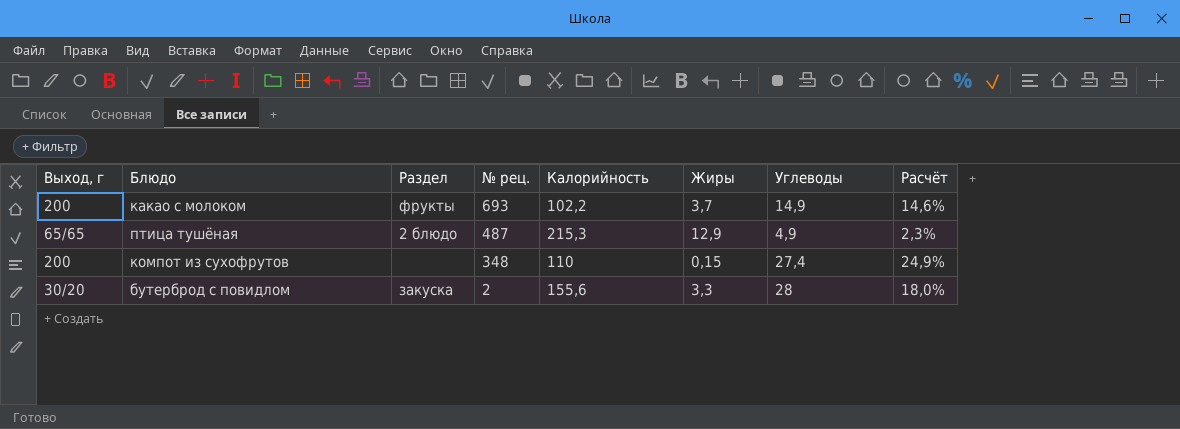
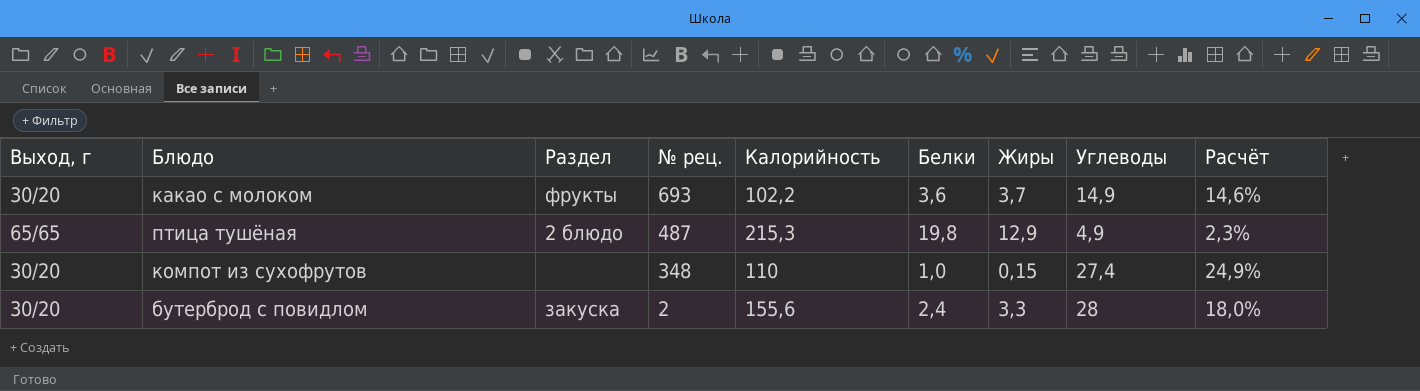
column Белки | position: none -> 6
какао с молоком | Выход, г: 200 -> 30/20
компот из сухофрутов | Выход, г: 200 -> 30/20

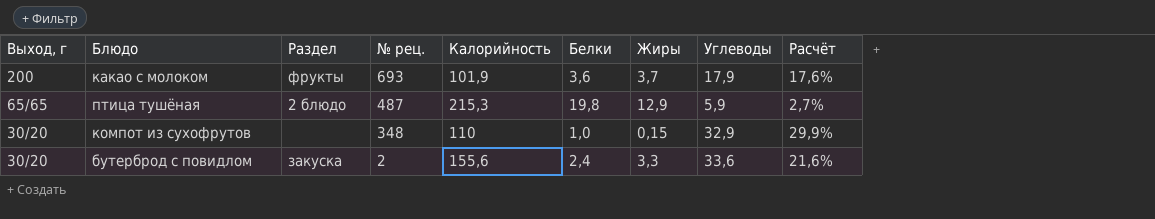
какао с молоком | Выход, г: 30/20 -> 200
какао с молоком | Калорийность: 102,2 -> 101,9
какао с молоком | Углеводы: 14,9 -> 17,9
какао с молоком | Расчёт: 14,6% -> 17,6%
птица тушёная | Углеводы: 4,9 -> 5,9
птица тушёная | Расчёт: 2,3% -> 2,7%
компот из сухофрутов | Углеводы: 27,4 -> 32,9
компот из сухофрутов | Расчёт: 24,9% -> 29,9%
бутерброд с повидлом | Углеводы: 28 -> 33,6
бутерброд с повидлом | Расчёт: 18,0% -> 21,6%

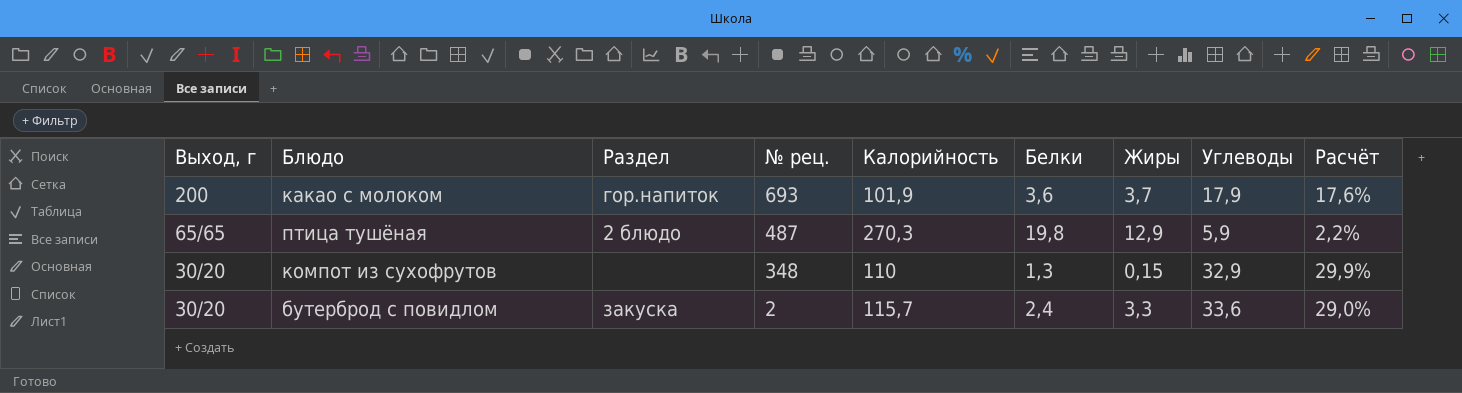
какао с молоком | Раздел: фрукты -> гор.напиток
птица тушёная | Калорийность: 215,3 -> 270,3
птица тушёная | Расчёт: 2,7% -> 2,2%
компот из сухофрутов | Белки: 1,0 -> 1,3
бутерброд с повидлом | Калорийность: 155,6 -> 115,7
бутерброд с повидлом | Расчёт: 21,6% -> 29,0%

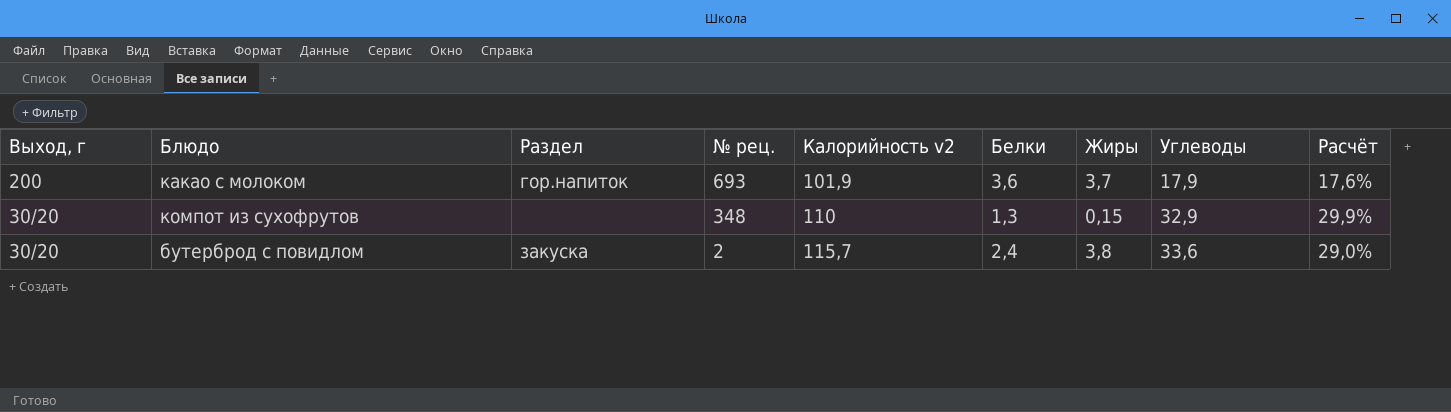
column name: Калорийность -> Калорийность v2
row птица тушёная: 65/65 | 2 блюдо | 487 | 270,3 | 19,8 | 12,9 | 5,9 | 2,2% -> none
бутерброд с повидлом | Жиры: 3,3 -> 3,8

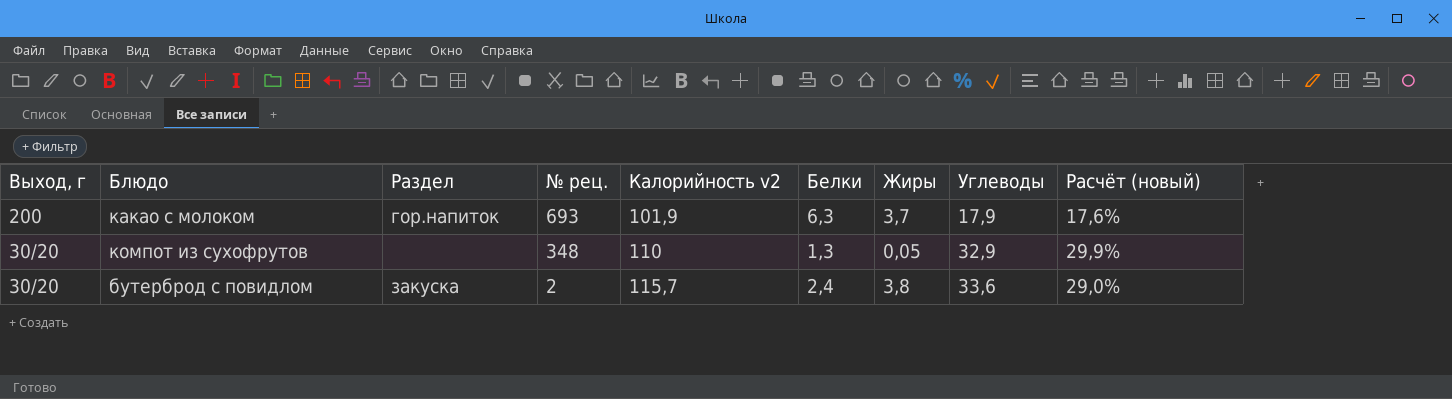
column name: Расчёт -> Расчёт (новый)
какао с молоком | Белки: 3,6 -> 6,3
компот из сухофрутов | Жиры: 0,15 -> 0,05

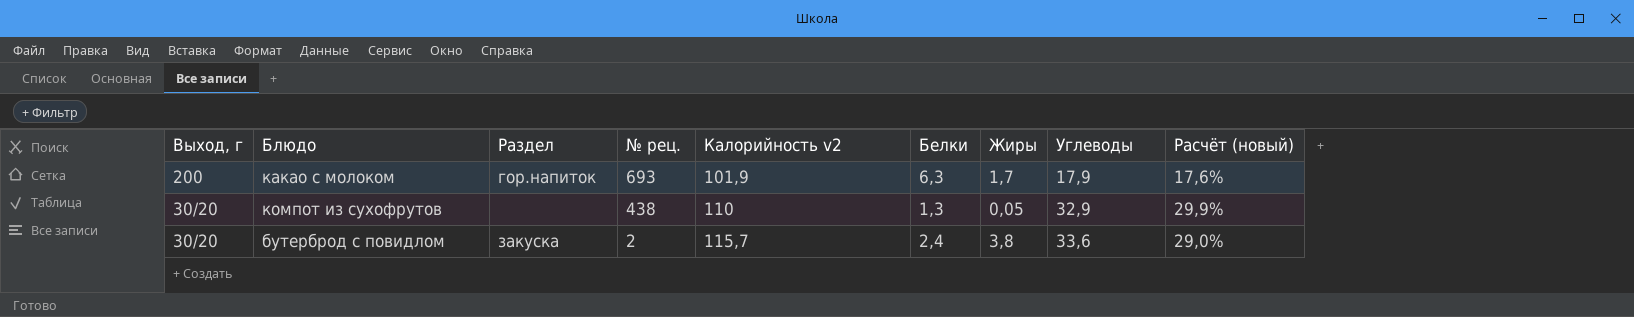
какао с молоком | Жиры: 3,7 -> 1,7
компот из сухофрутов | № рец.: 348 -> 438

